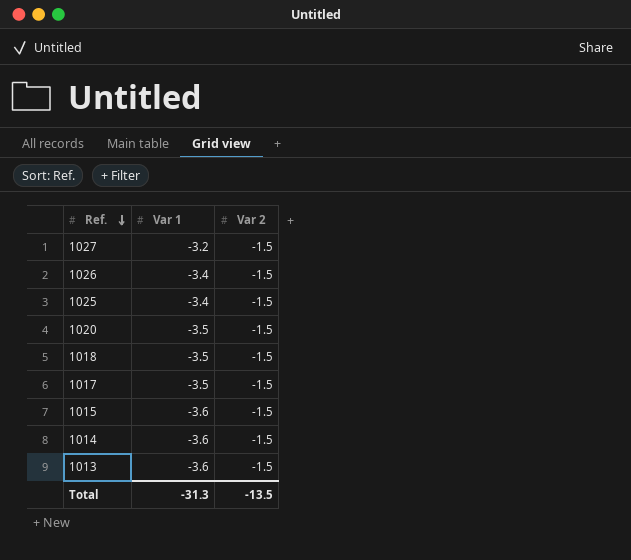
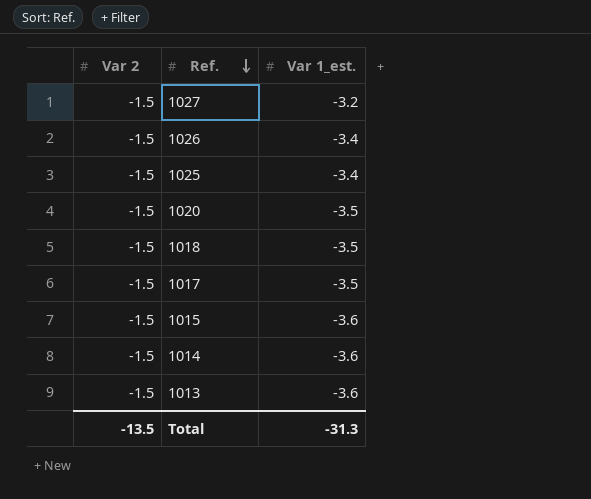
column Var 2 | position: 3 -> 1
column name: Var 1 -> Var 1_est.

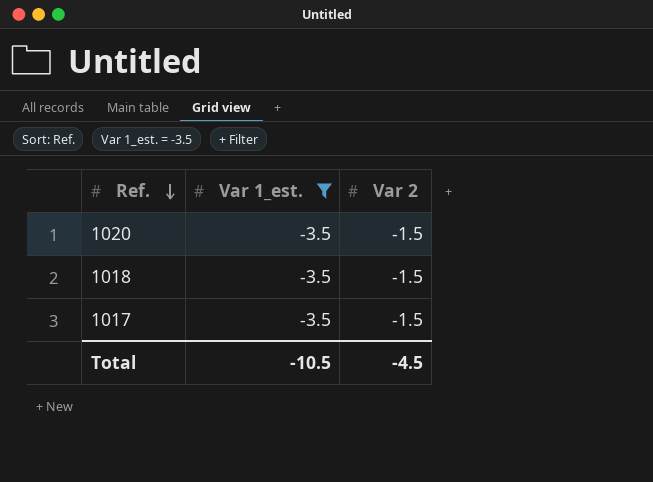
filter: none -> Var 1_est. = -3.5
column Var 2 | position: 1 -> 3
Total | Var 1_est.: -31.3 -> -10.5
Total | Var 2: -13.5 -> -4.5

